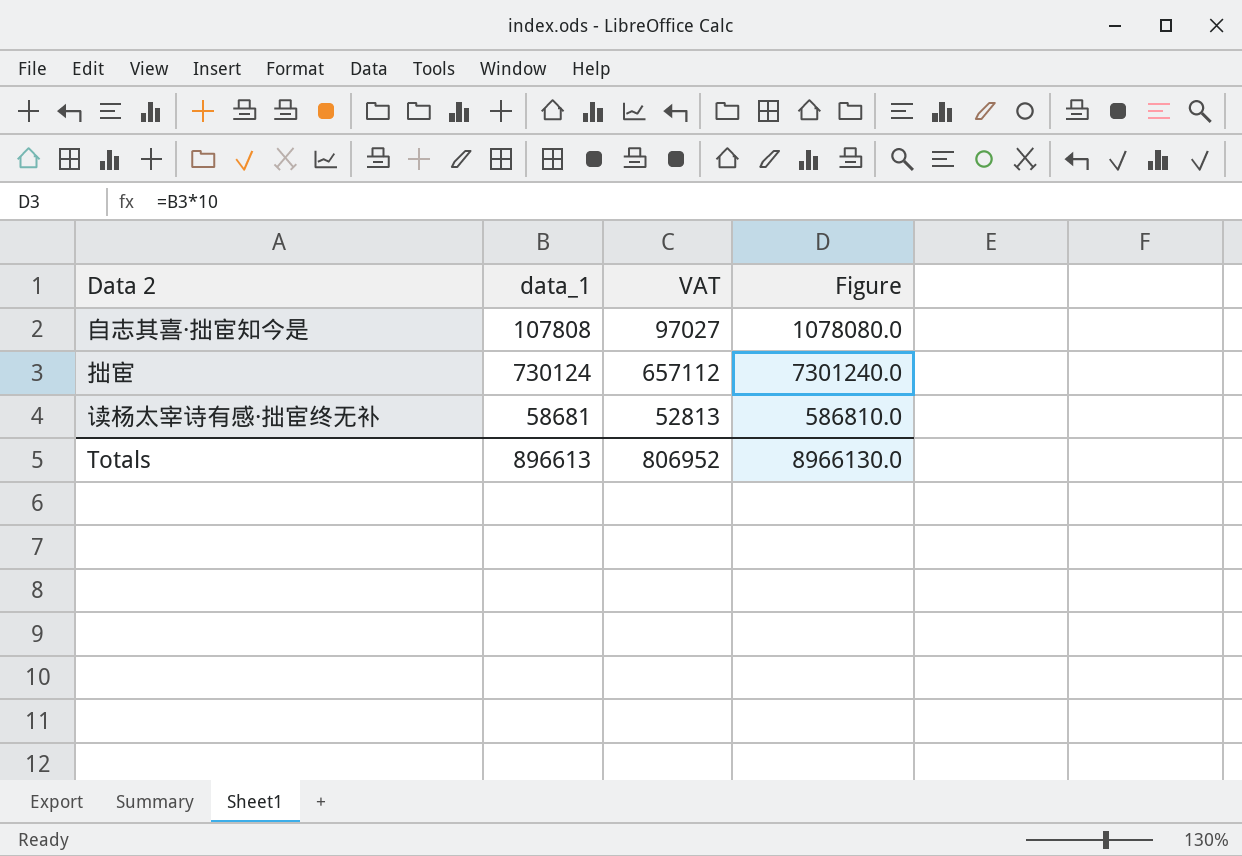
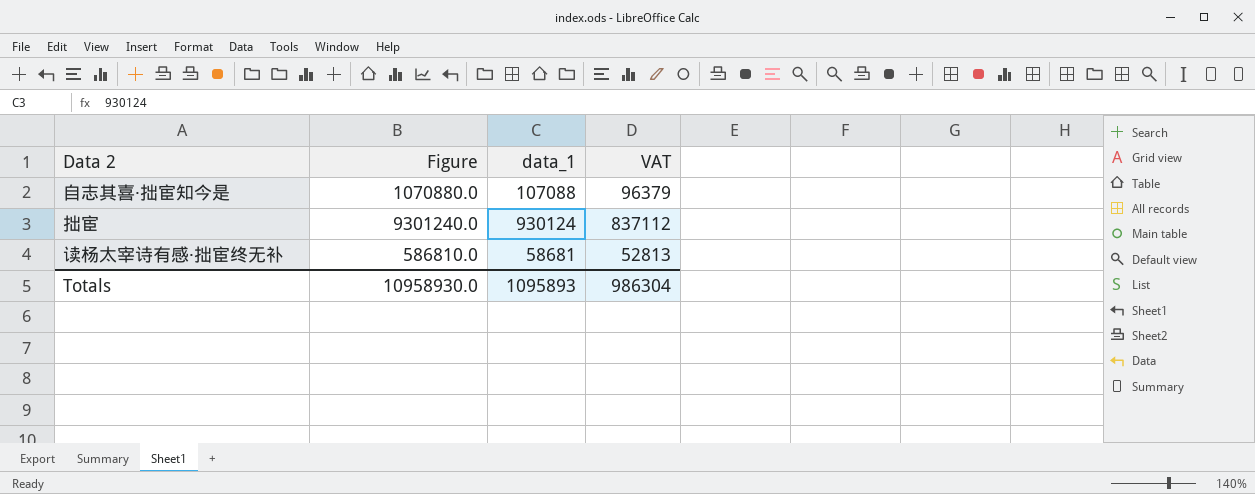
column Figure | position: 4 -> 2
自志其喜·拙宦知今是 | Figure: 1078080.0 -> 1070880.0
自志其喜·拙宦知今是 | data_1: 107808 -> 107088
自志其喜·拙宦知今是 | VAT: 97027 -> 96379
拙宦 | Figure: 7301240.0 -> 9301240.0
拙宦 | data_1: 730124 -> 930124
拙宦 | VAT: 657112 -> 837112
Totals | Figure: 8966130.0 -> 10958930.0
Totals | data_1: 896613 -> 1095893
Totals | VAT: 806952 -> 986304

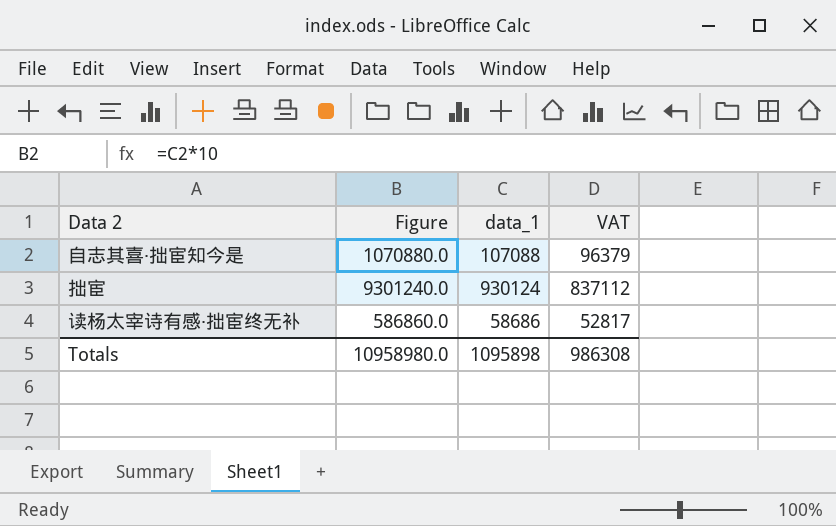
读杨太宰诗有感·拙宦终无补 | Figure: 586810.0 -> 586860.0
读杨太宰诗有感·拙宦终无补 | data_1: 58681 -> 58686
读杨太宰诗有感·拙宦终无补 | VAT: 52813 -> 52817
Totals | Figure: 10958930.0 -> 10958980.0
Totals | data_1: 1095893 -> 1095898
Totals | VAT: 986304 -> 986308

